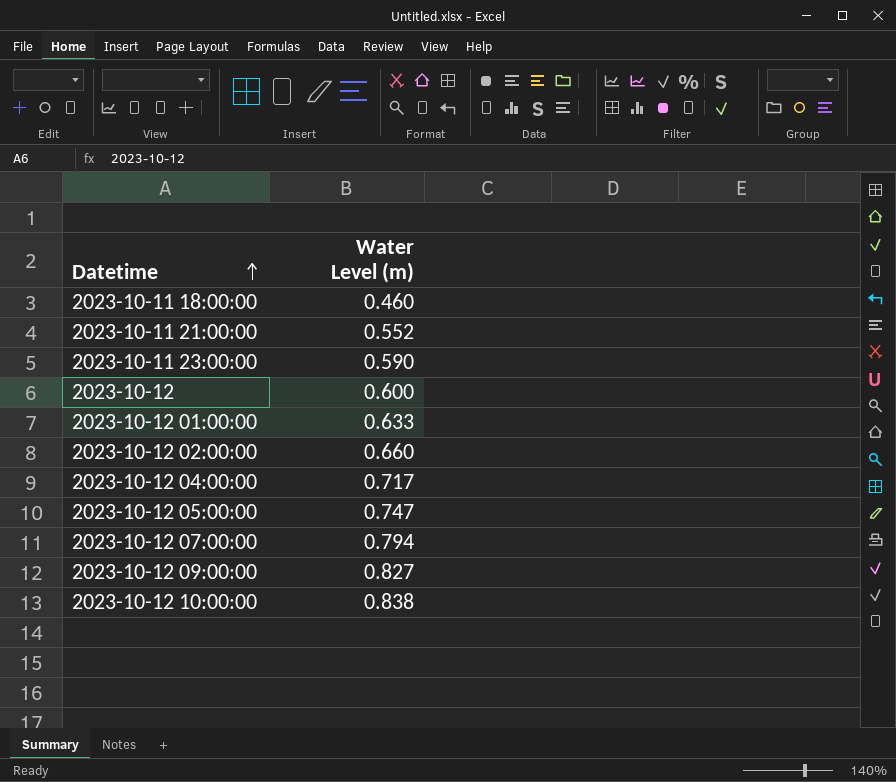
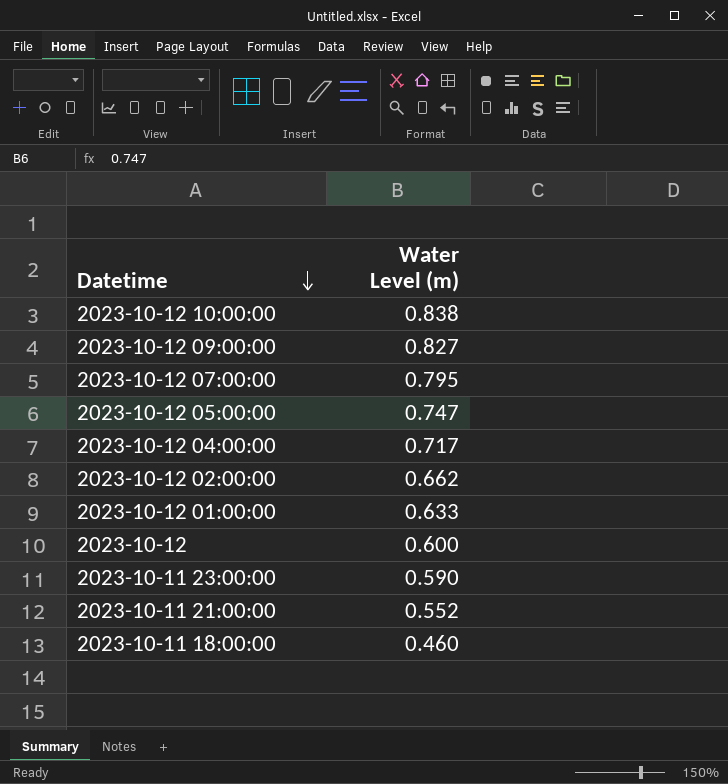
row order: Datetime ascending -> Datetime descending
2023-10-12 07:00:00 | Water Level (m): 0.794 -> 0.795
2023-10-12 02:00:00 | Water Level (m): 0.660 -> 0.662

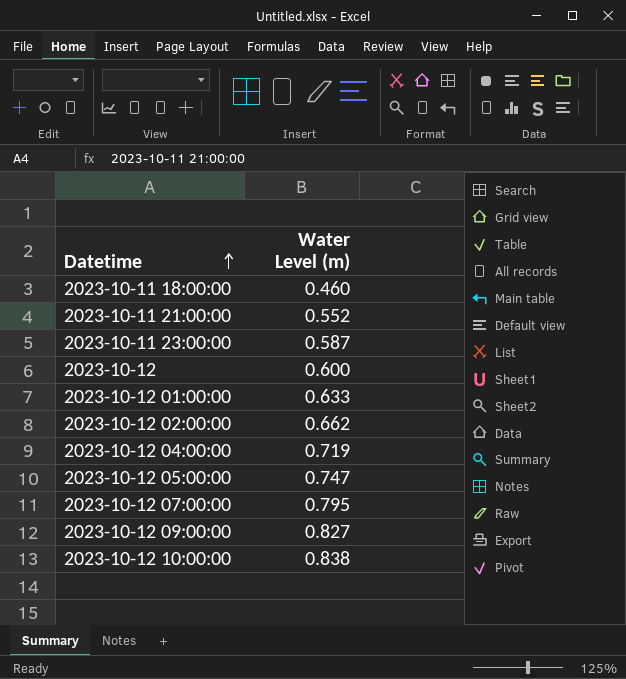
row order: Datetime descending -> Datetime ascending
2023-10-11 23:00:00 | Water Level (m): 0.590 -> 0.587
2023-10-12 04:00:00 | Water Level (m): 0.717 -> 0.719

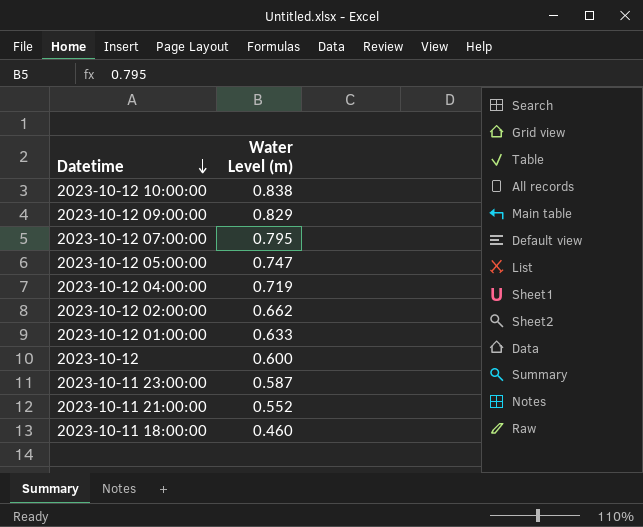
row order: Datetime ascending -> Datetime descending
2023-10-12 09:00:00 | Water Level (m): 0.827 -> 0.829

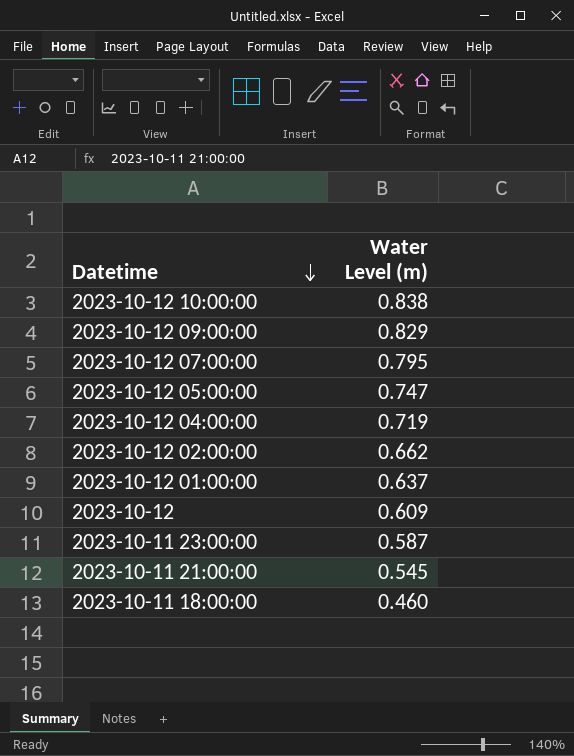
2023-10-12 01:00:00 | Water Level (m): 0.633 -> 0.637
2023-10-12 | Water Level (m): 0.600 -> 0.609
2023-10-11 21:00:00 | Water Level (m): 0.552 -> 0.545

